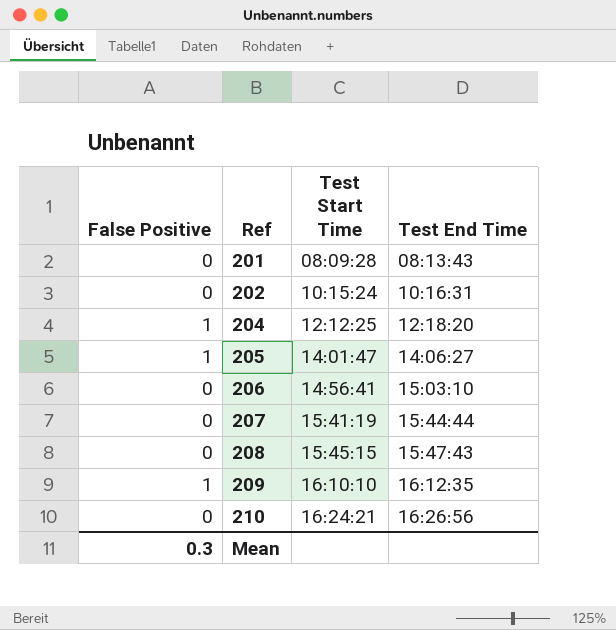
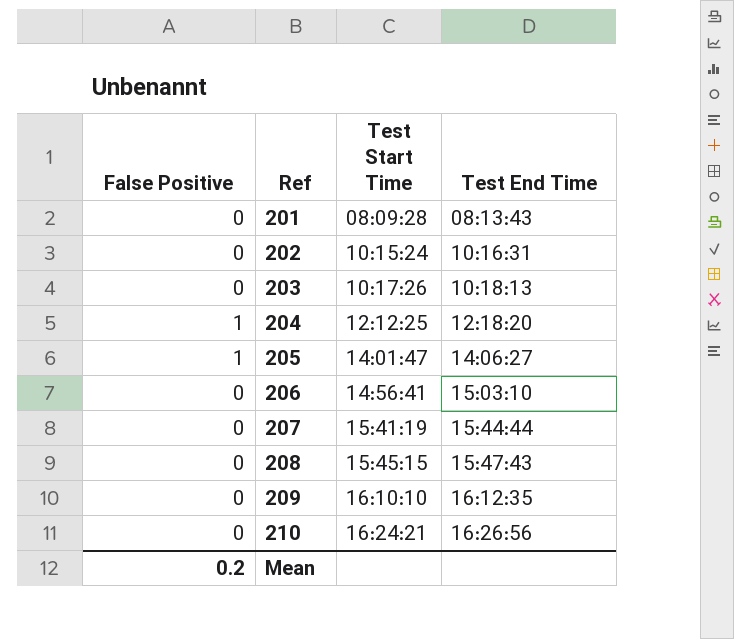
row 203: none -> 0 | 10:17:26 | 10:18:13
209 | False Positive: 1 -> 0
Mean | False Positive: 0.3 -> 0.2

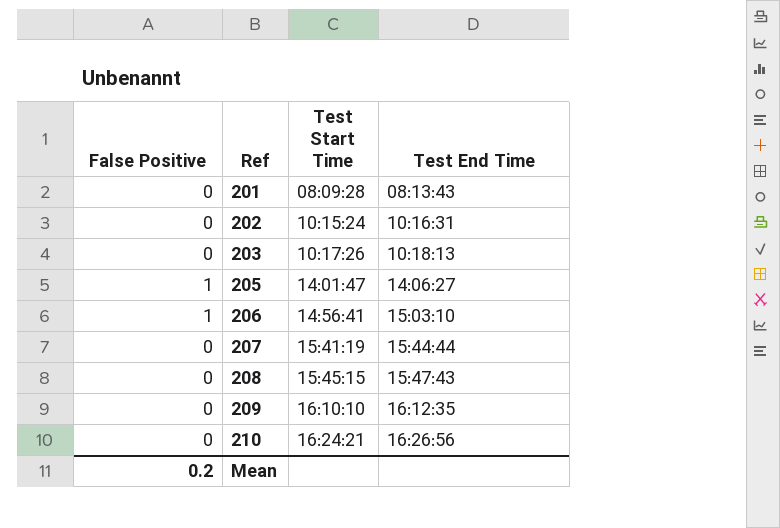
row 204: 1 | 12:12:25 | 12:18:20 -> none
206 | False Positive: 0 -> 1

